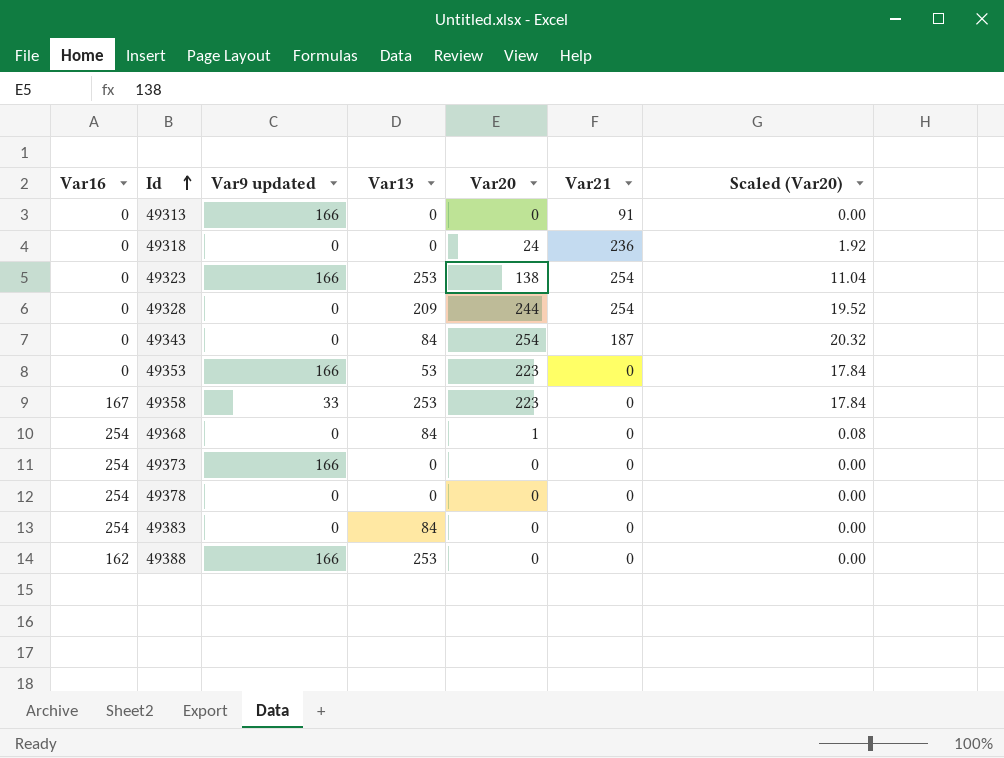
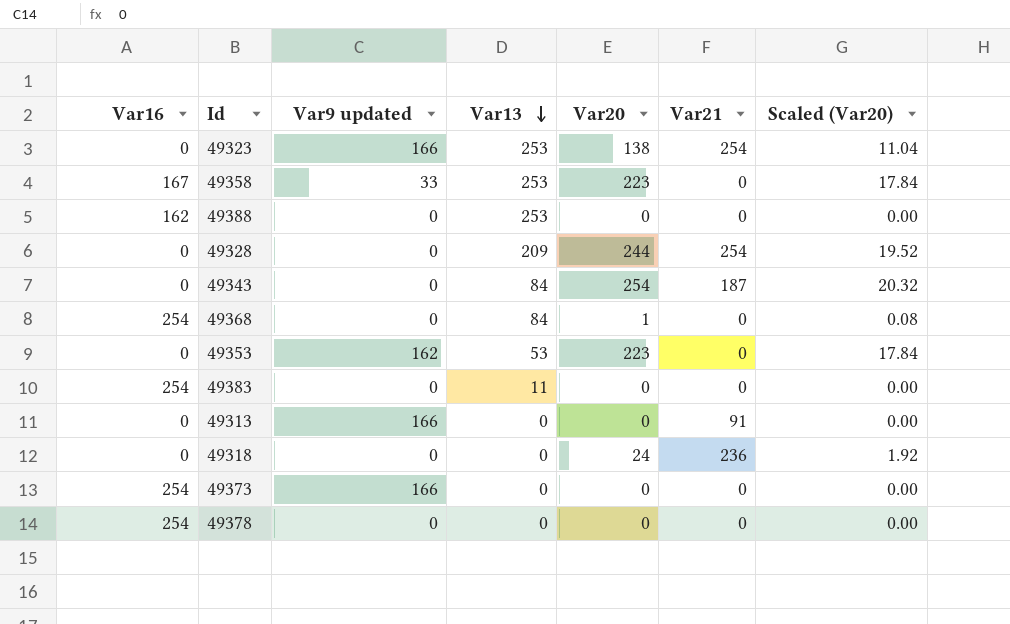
row order: Id ascending -> Var13 descending
49388 | Var9 updated: 166 -> 0
49353 | Var9 updated: 166 -> 162
49383 | Var13: 84 -> 11

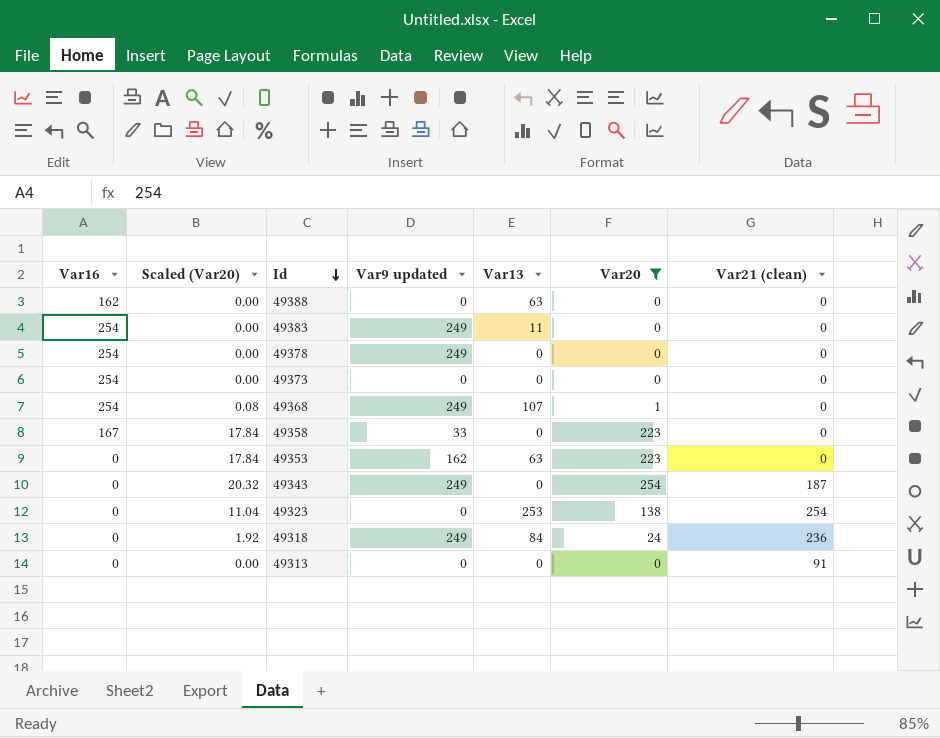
filter: none -> Var20 != 244
row order: Var13 descending -> Id descending
column Scaled (Var20) | position: 7 -> 2
column name: Var21 -> Var21 (clean)
49388 | Var13: 253 -> 63
49383 | Var9 updated: 0 -> 249
49378 | Var9 updated: 0 -> 249
49373 | Var9 updated: 166 -> 0
49368 | Var9 updated: 0 -> 249
49368 | Var13: 84 -> 107
49358 | Var13: 253 -> 0
49353 | Var13: 53 -> 63
49343 | Var9 updated: 0 -> 249
49343 | Var13: 84 -> 0
49323 | Var9 updated: 166 -> 0
49318 | Var9 updated: 0 -> 249
49318 | Var13: 0 -> 84
49313 | Var9 updated: 166 -> 0

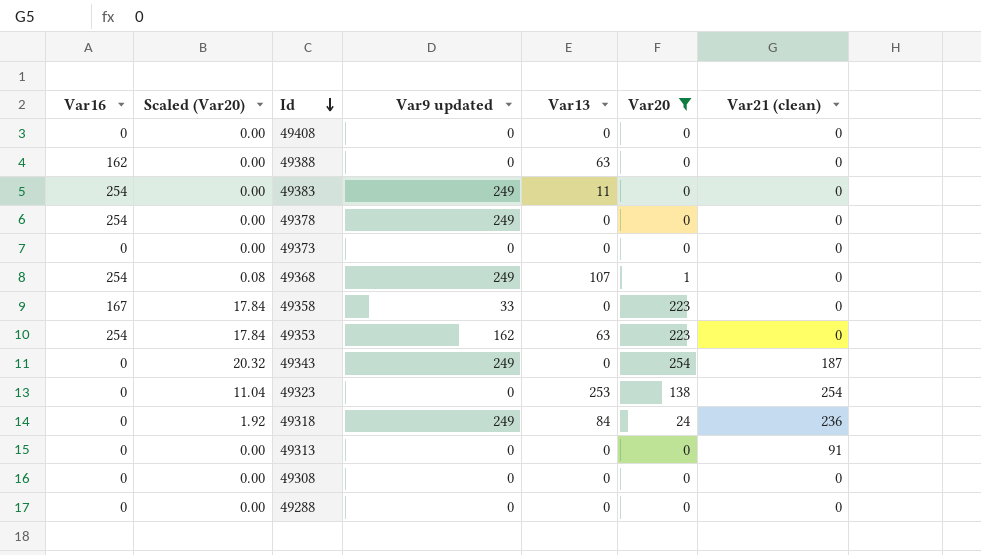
row 49408: none -> 0 | 0.00 | 0 | 0 | 0 | 0
49373 | Var16: 254 -> 0
49353 | Var16: 0 -> 254
row 49308: none -> 0 | 0.00 | 0 | 0 | 0 | 0
row 49288: none -> 0 | 0.00 | 0 | 0 | 0 | 0

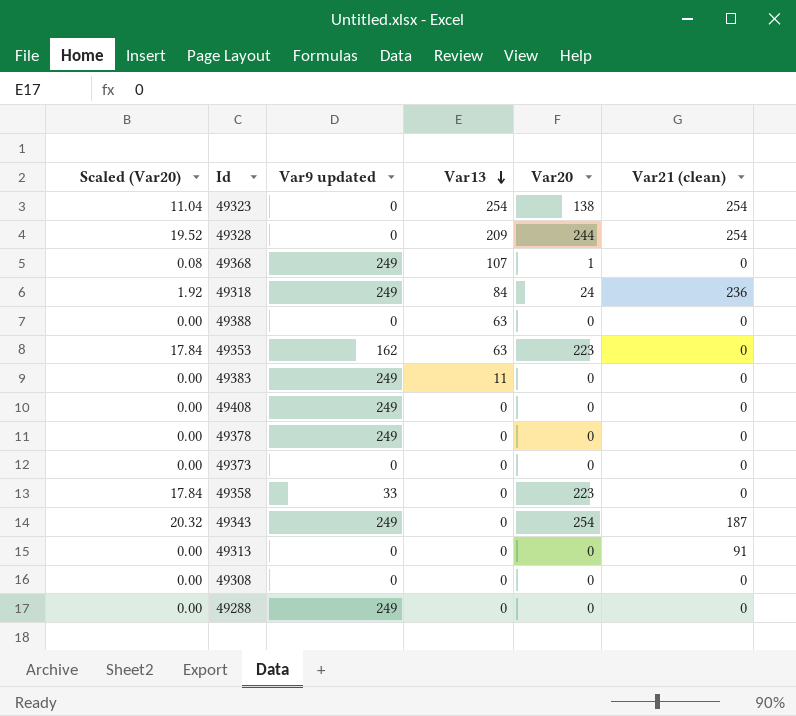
filter: Var20 != 244 -> none
row order: Id descending -> Var13 descending
column Var16 | position: 1 -> none
49323 | Var13: 253 -> 254
49408 | Var9 updated: 0 -> 249
49288 | Var9 updated: 0 -> 249

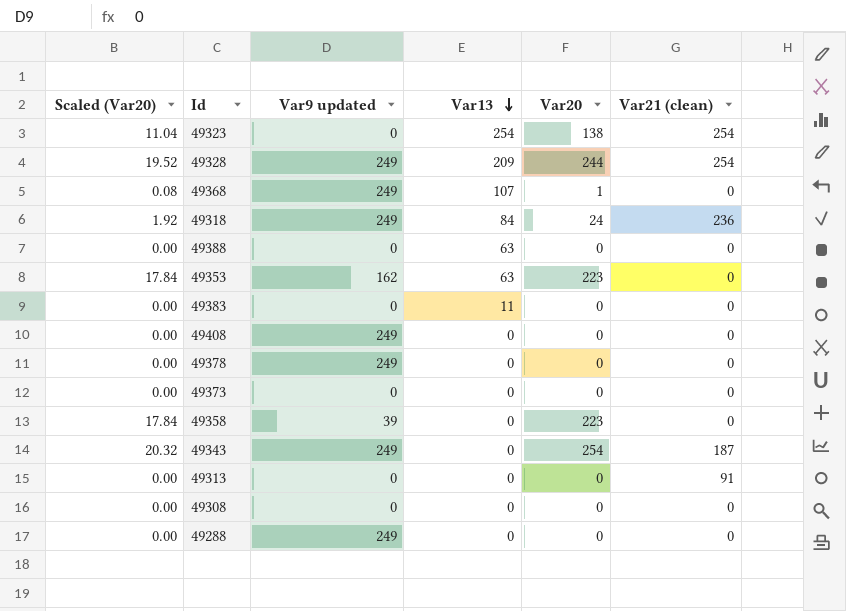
49328 | Var9 updated: 0 -> 249
49383 | Var9 updated: 249 -> 0
49358 | Var9 updated: 33 -> 39

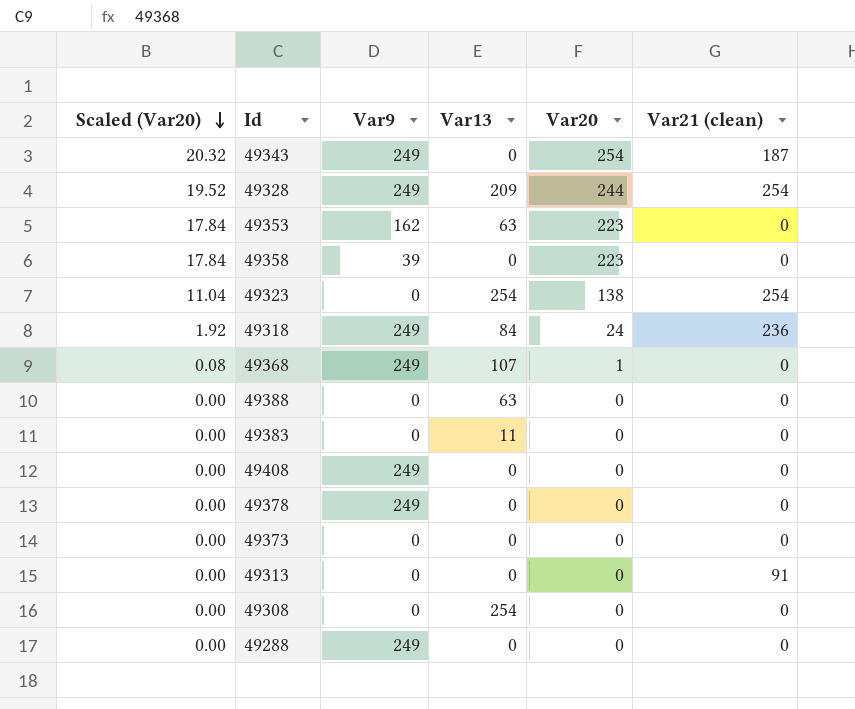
row order: Var13 descending -> Scaled (Var20) descending
column name: Var9 updated -> Var9
49308 | Var13: 0 -> 254

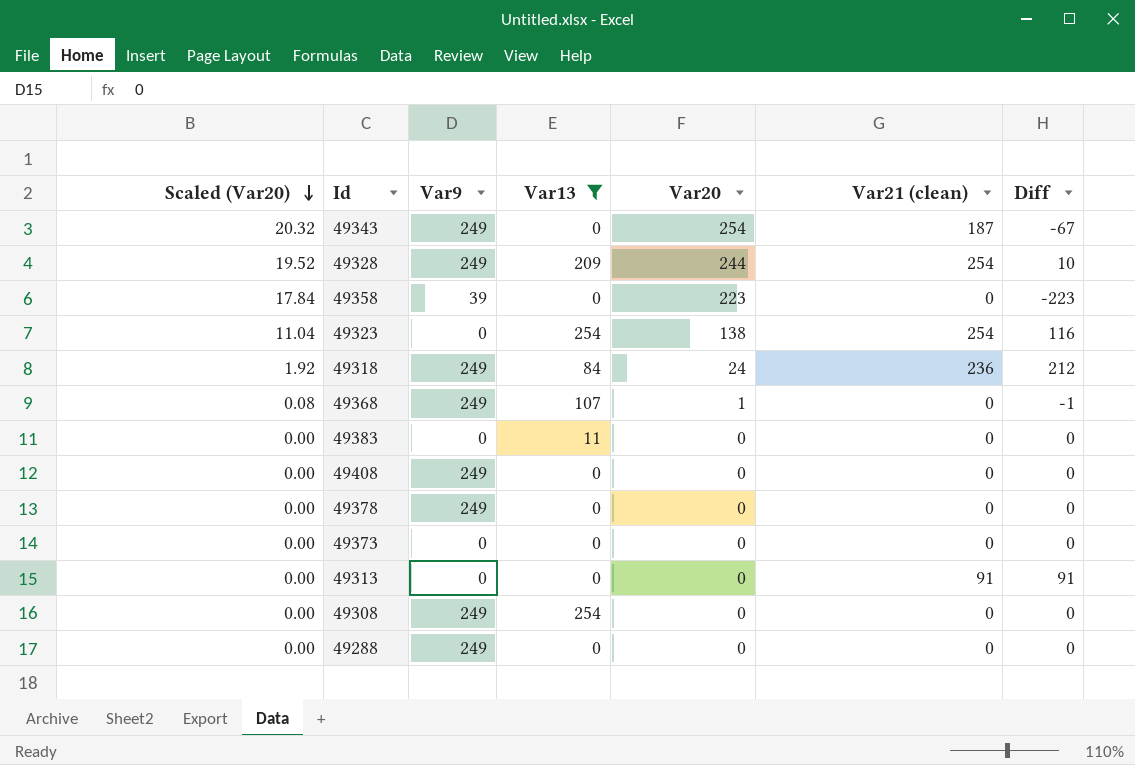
filter: none -> Var13 != 63
column Diff | formula: none -> [Var21 (clean)] - [Var20]
49308 | Var9: 0 -> 249

